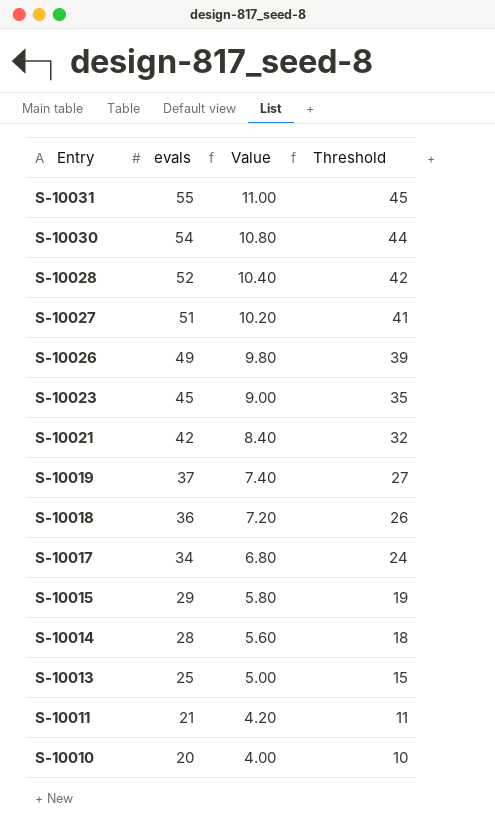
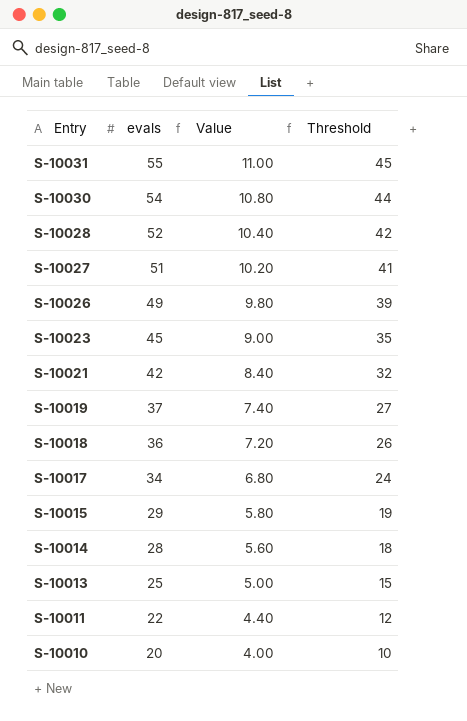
S-10011 | evals: 21 -> 22
S-10011 | Value: 4.20 -> 4.40
S-10011 | Threshold: 11 -> 12

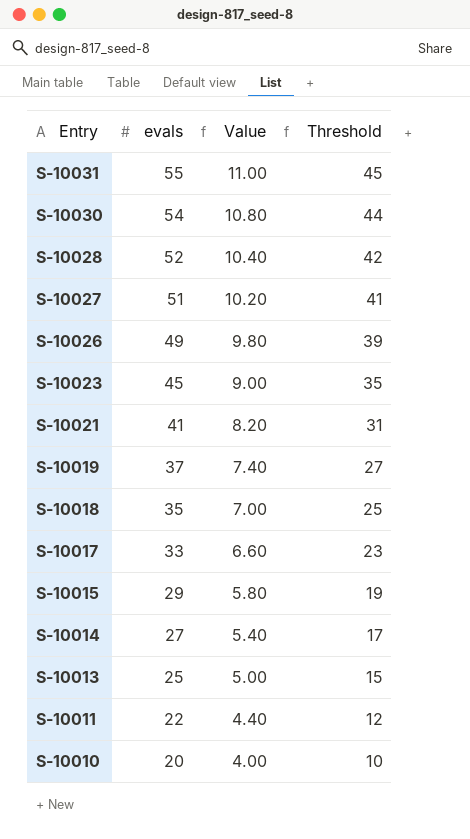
S-10021 | evals: 42 -> 41
S-10021 | Value: 8.40 -> 8.20
S-10021 | Threshold: 32 -> 31
S-10018 | evals: 36 -> 35
S-10018 | Value: 7.20 -> 7.00
S-10018 | Threshold: 26 -> 25
S-10017 | evals: 34 -> 33
S-10017 | Value: 6.80 -> 6.60
S-10017 | Threshold: 24 -> 23
S-10014 | evals: 28 -> 27
S-10014 | Value: 5.60 -> 5.40
S-10014 | Threshold: 18 -> 17

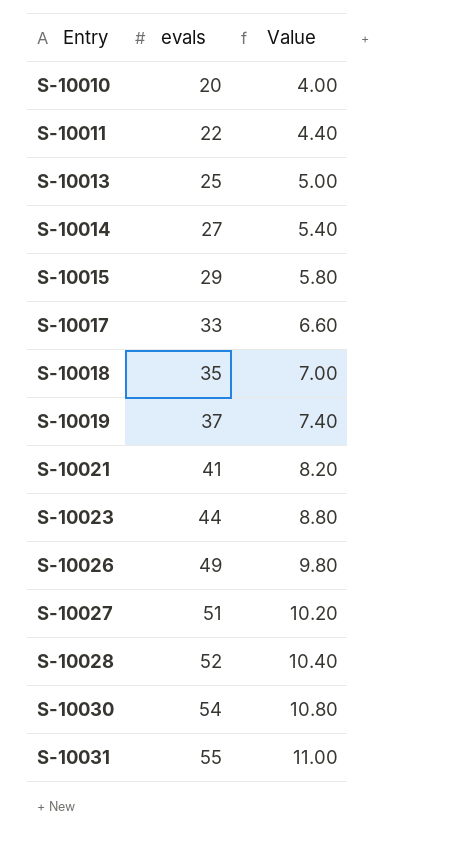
row order: Entry descending -> Entry ascending
column Threshold | formula: [evals] - 10 -> none
S-10023 | evals: 45 -> 44
S-10023 | Value: 9.00 -> 8.80

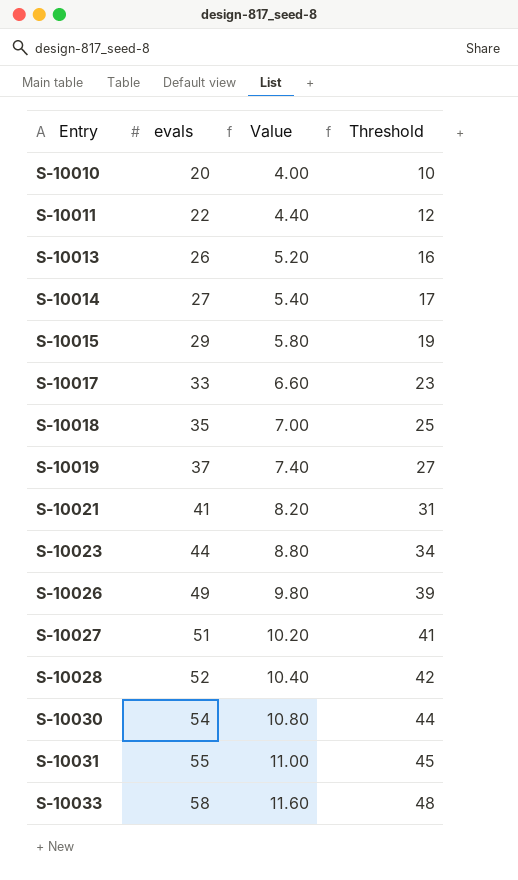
column Threshold | formula: none -> [evals] - 10
S-10013 | evals: 25 -> 26
S-10013 | Value: 5.00 -> 5.20
row S-10033: none -> 58 | 11.60 | 48

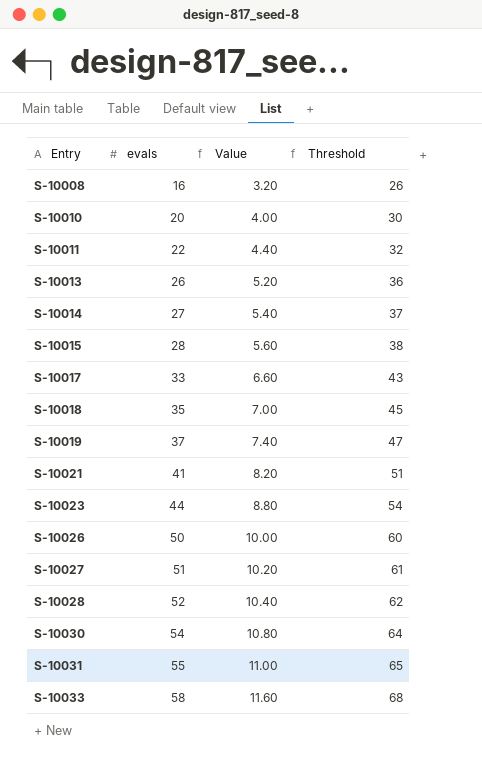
column Threshold | formula: [evals] - 10 -> [evals] + 10
row S-10008: none -> 16 | 3.20 | 26
S-10015 | evals: 29 -> 28
S-10015 | Value: 5.80 -> 5.60
S-10026 | evals: 49 -> 50
S-10026 | Value: 9.80 -> 10.00

